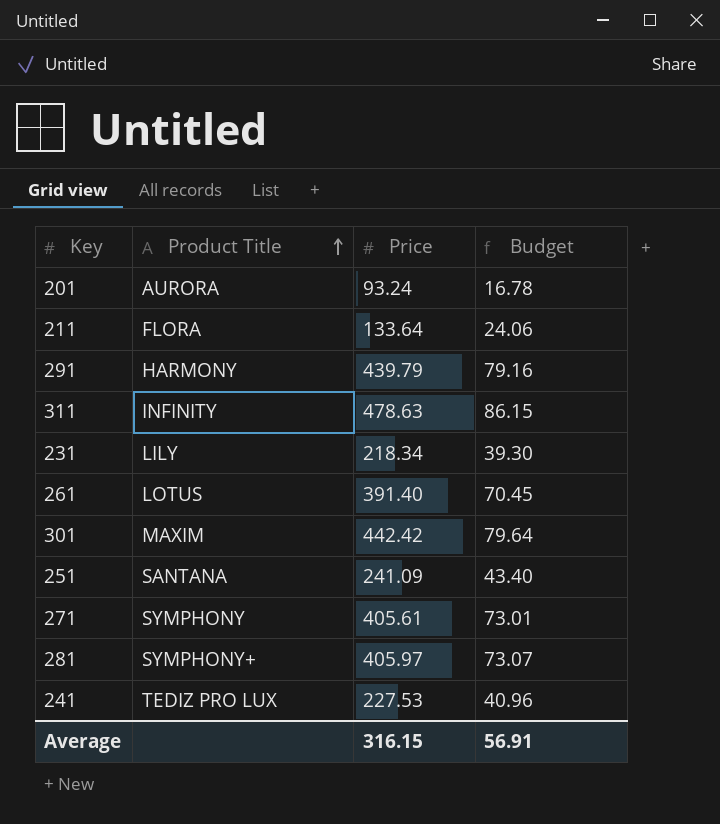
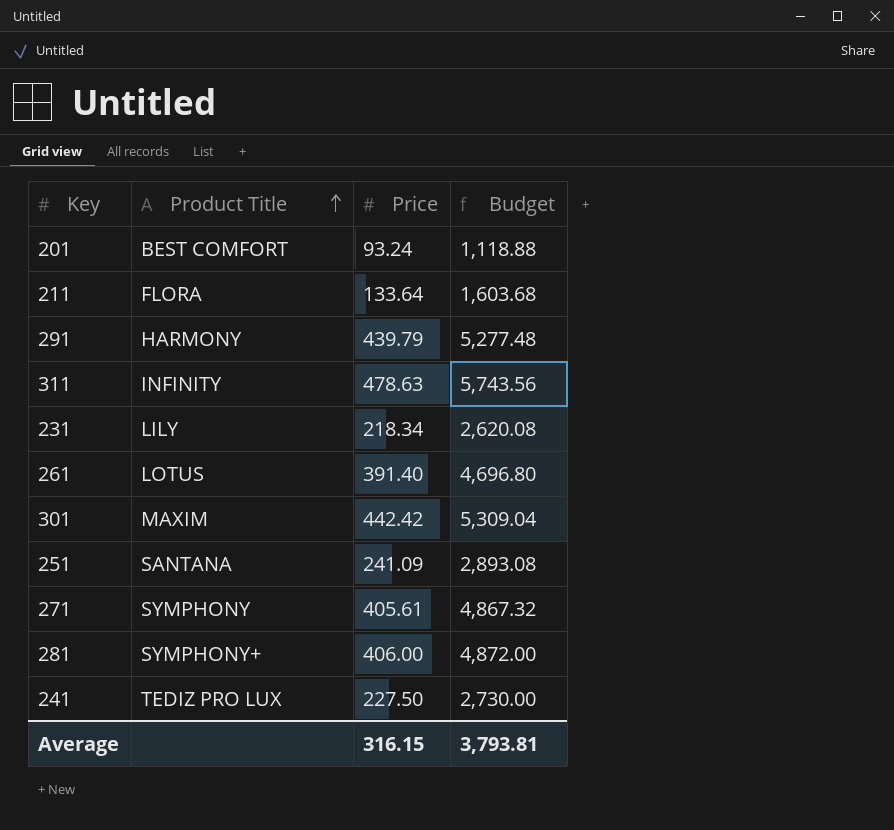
column Budget | formula: [Price] * 0.18 -> [Price] * 12
201 | Product Title: AURORA -> BEST COMFORT
281 | Price: 405.97 -> 406.00
241 | Price: 227.53 -> 227.50
Average | Budget: 56.91 -> 3,793.81

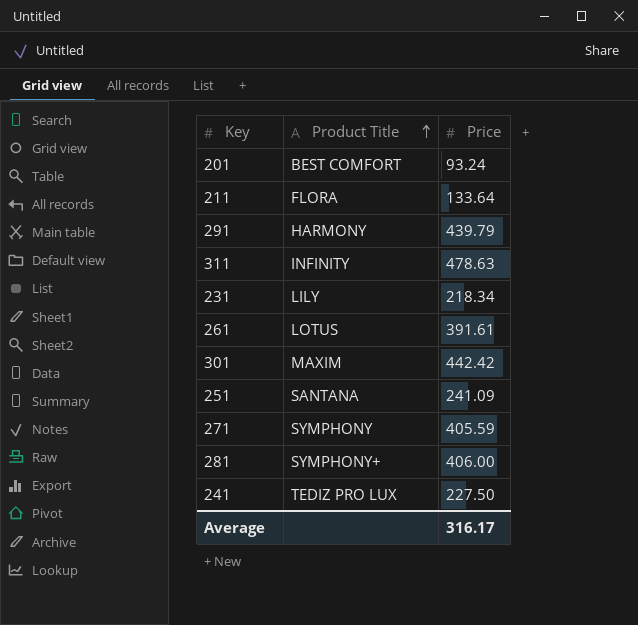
column Budget | formula: [Price] * 12 -> none
261 | Price: 391.40 -> 391.61
271 | Price: 405.61 -> 405.59
Average | Price: 316.15 -> 316.17

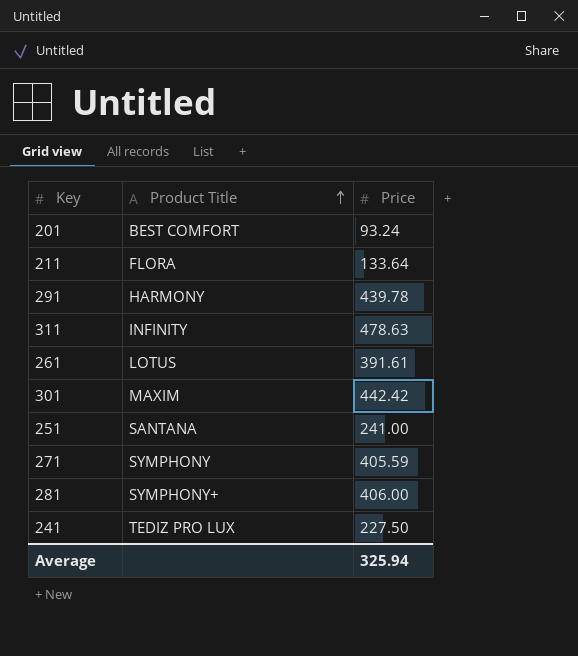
row 231: LILY | 218.34 -> none
291 | Price: 439.79 -> 439.78
251 | Price: 241.09 -> 241.00
Average | Price: 316.17 -> 325.94

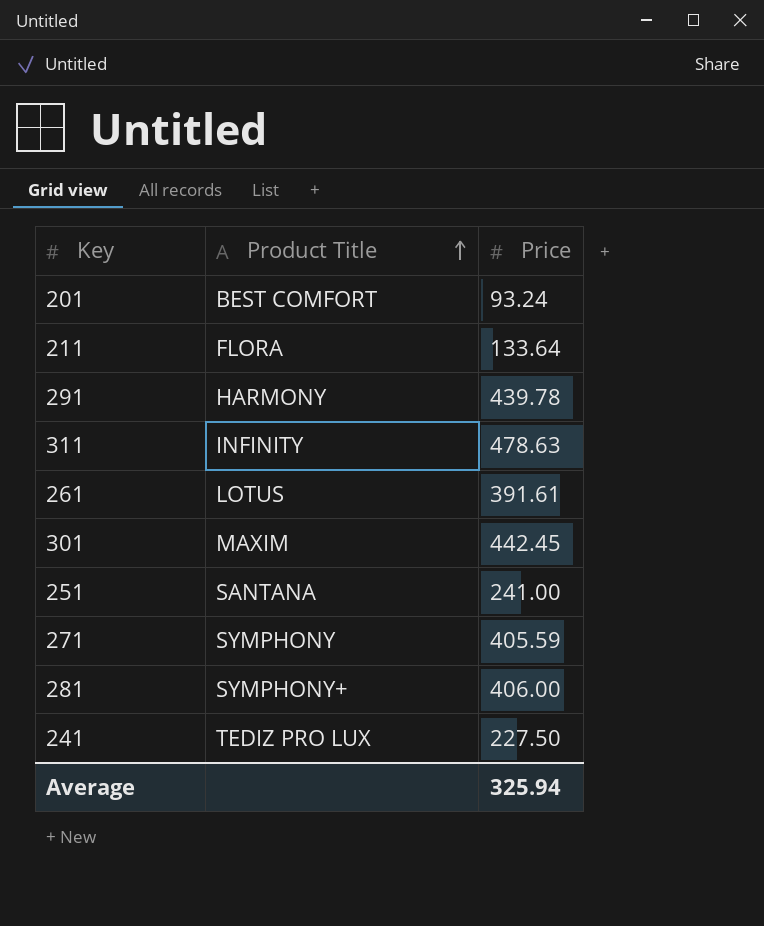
301 | Price: 442.42 -> 442.45

